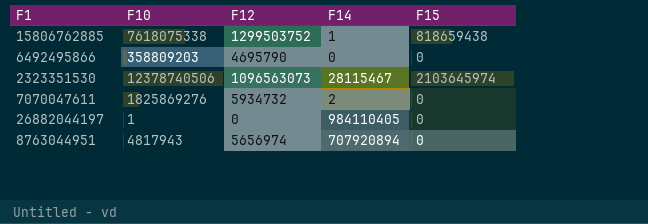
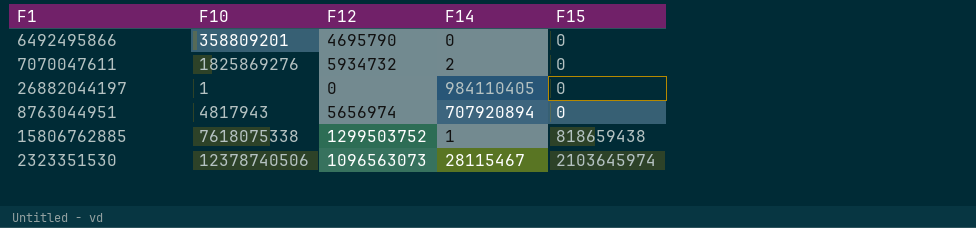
row order: none -> F15 ascending
6492495866 | F10: 358809203 -> 358809201

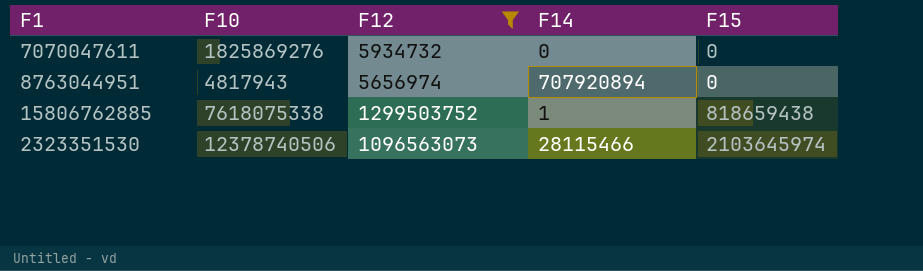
filter: none -> F12 >= 5656974
7070047611 | F14: 2 -> 0
2323351530 | F14: 28115467 -> 28115466

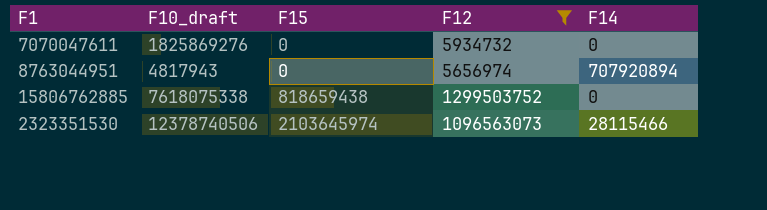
column name: F10 -> F10_draft
column F15 | position: 5 -> 3
15806762885 | F14: 1 -> 0

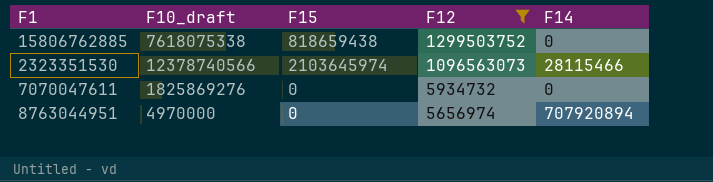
row order: F15 ascending -> F12 descending
2323351530 | F10_draft: 12378740506 -> 12378740566
8763044951 | F10_draft: 4817943 -> 4970000

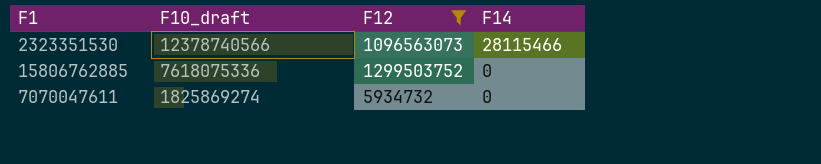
row order: F12 descending -> F10_draft descending
column F15 | position: 3 -> none
row 8763044951: 4970000 | 0 | 5656974 | 707920894 -> none
15806762885 | F10_draft: 7618075338 -> 7618075336
7070047611 | F10_draft: 1825869276 -> 1825869274

